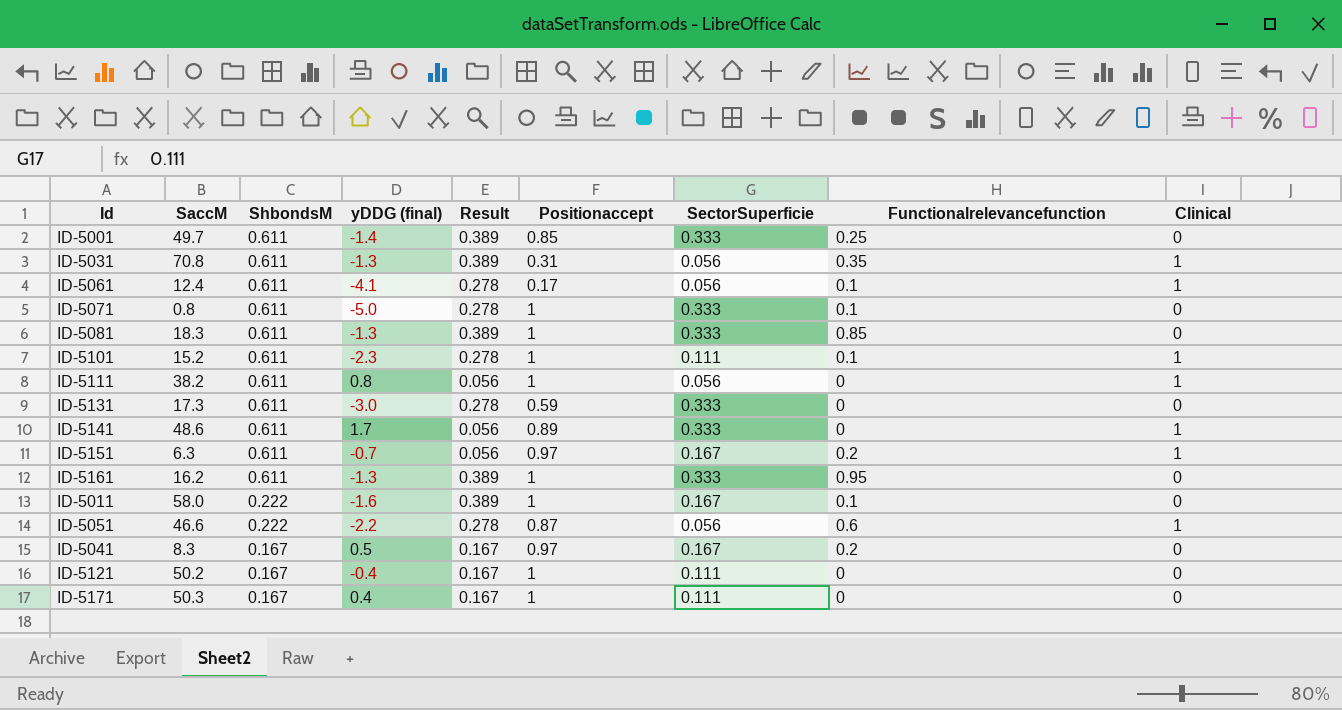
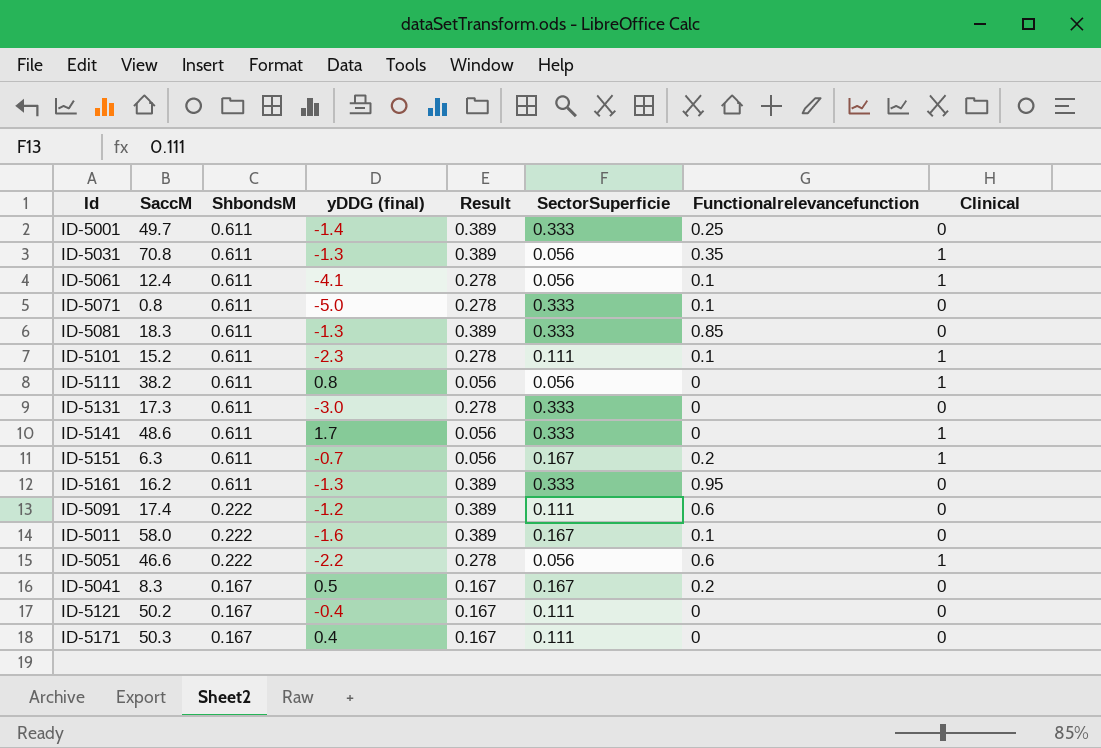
column Positionaccept | position: 6 -> none
row ID-5091: none -> 17.4 | 0.222 | -1.2 | 0.389 | 0.111 | 0.6 | 0

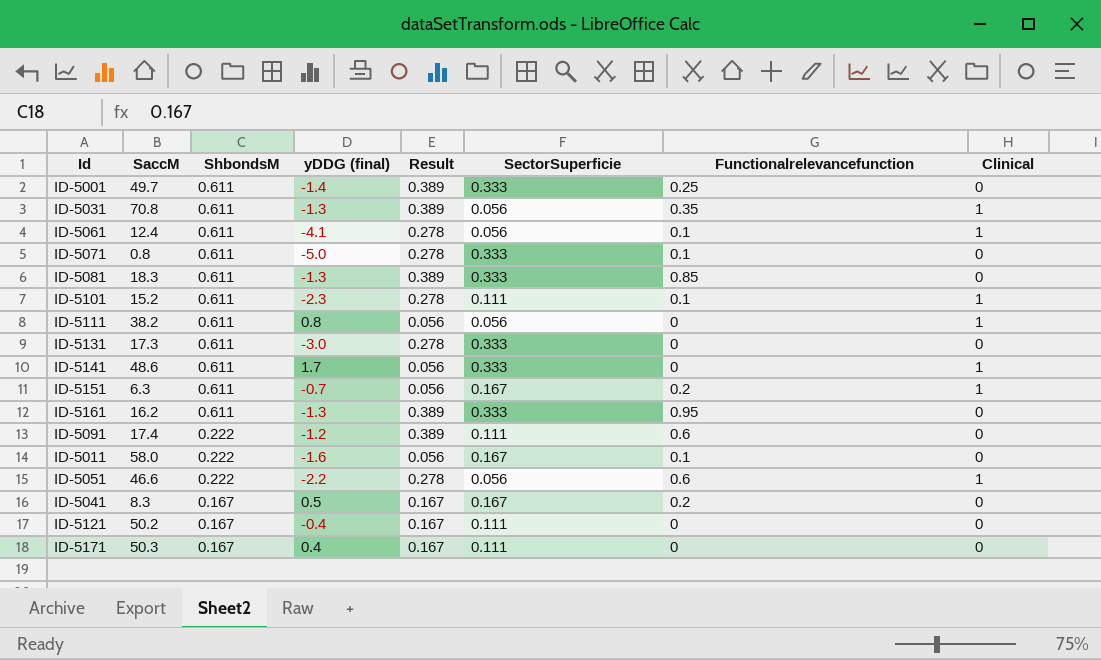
ID-5011 | Result: 0.389 -> 0.056

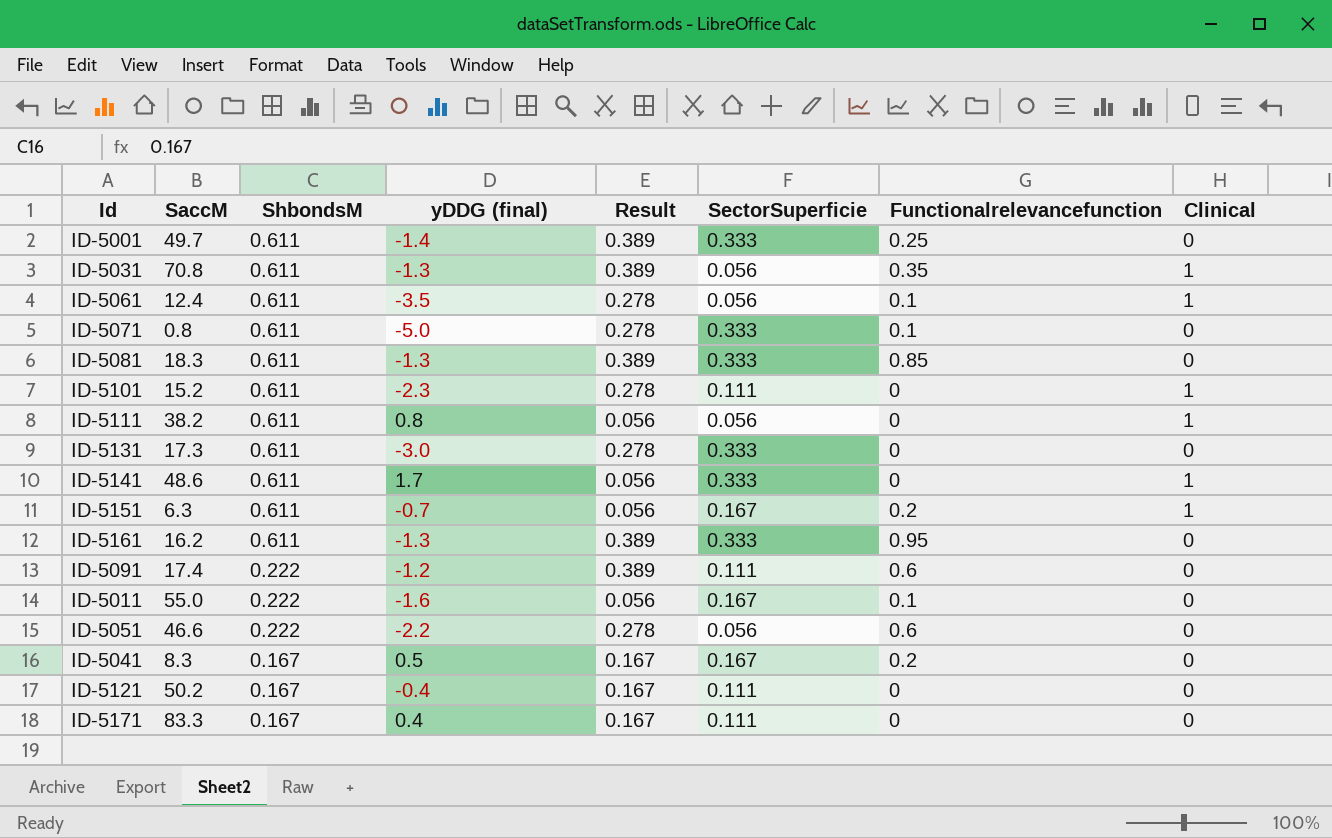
ID-5061 | yDDG (final): -4.1 -> -3.5
ID-5101 | Functionalrelevancefunction: 0.1 -> 0
ID-5011 | SaccM: 58.0 -> 55.0
ID-5051 | Clinical: 1 -> 0
ID-5171 | SaccM: 50.3 -> 83.3

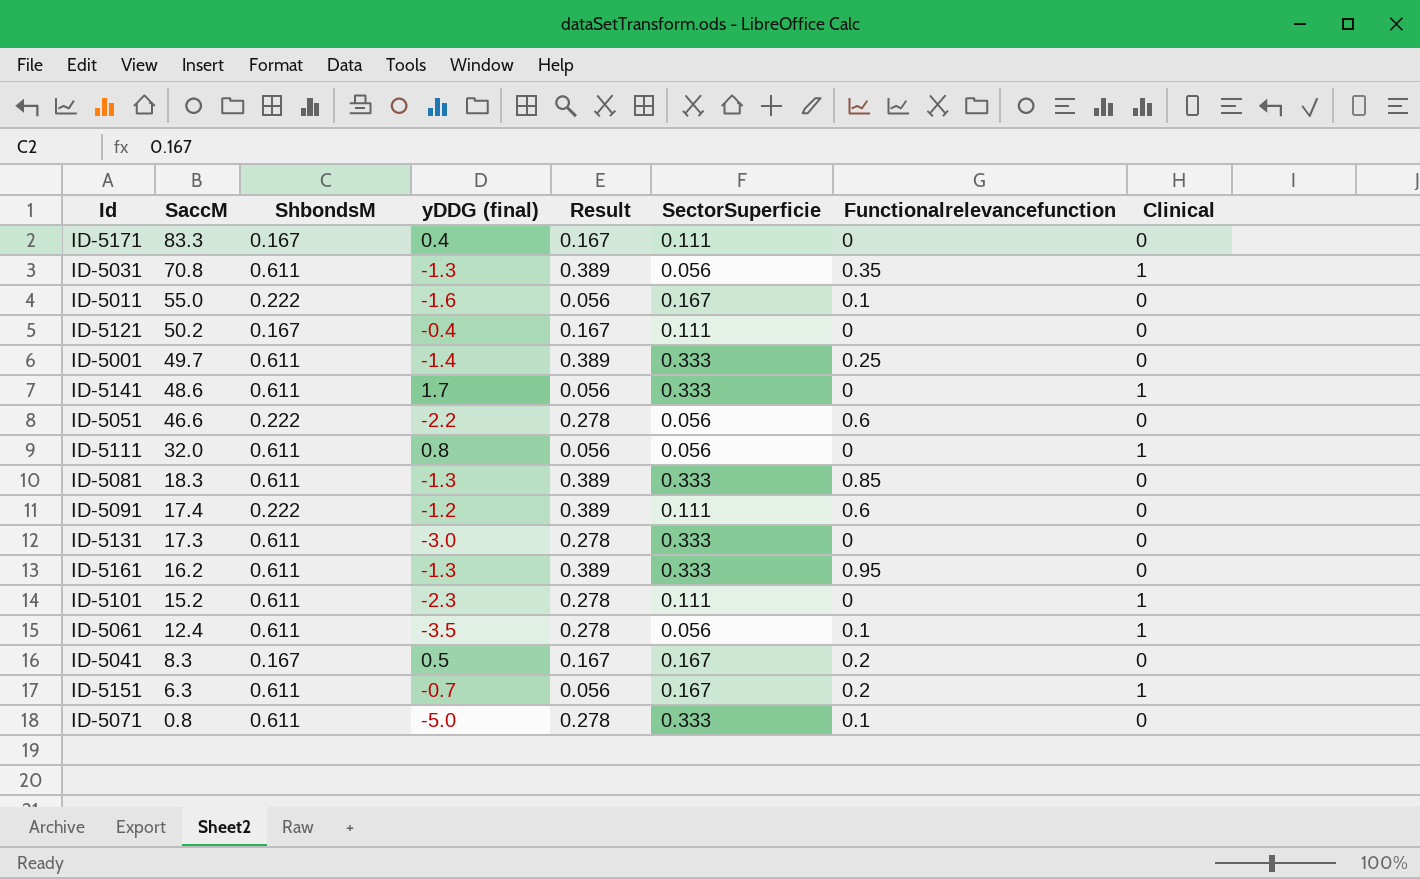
row order: ShbondsM descending -> SaccM descending
ID-5111 | SaccM: 38.2 -> 32.0

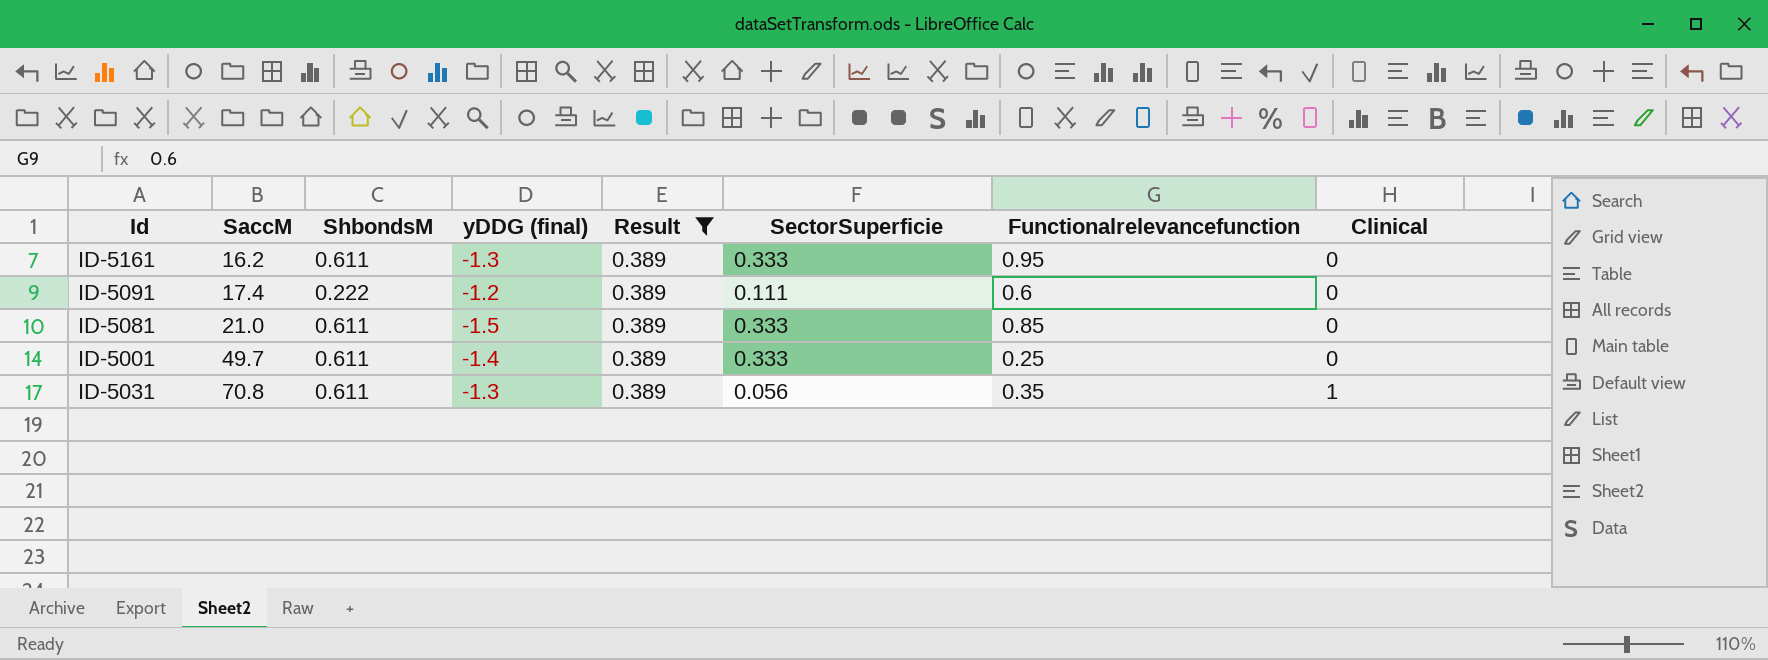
filter: none -> Result = 0.389
row order: SaccM descending -> SaccM ascending
ID-5081 | SaccM: 18.3 -> 21.0
ID-5081 | yDDG (final): -1.3 -> -1.5

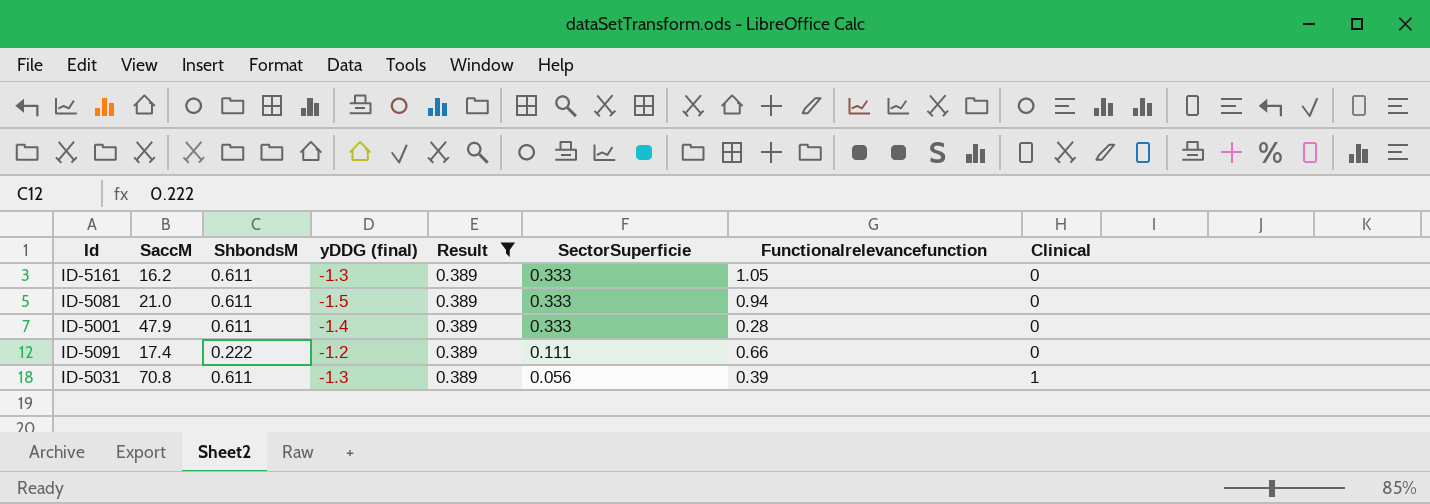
row order: SaccM ascending -> SectorSuperficie descending
ID-5161 | Functionalrelevancefunction: 0.95 -> 1.05
ID-5081 | Functionalrelevancefunction: 0.85 -> 0.94
ID-5001 | SaccM: 49.7 -> 47.9
ID-5001 | Functionalrelevancefunction: 0.25 -> 0.28
ID-5091 | Functionalrelevancefunction: 0.6 -> 0.66
ID-5031 | Functionalrelevancefunction: 0.35 -> 0.39

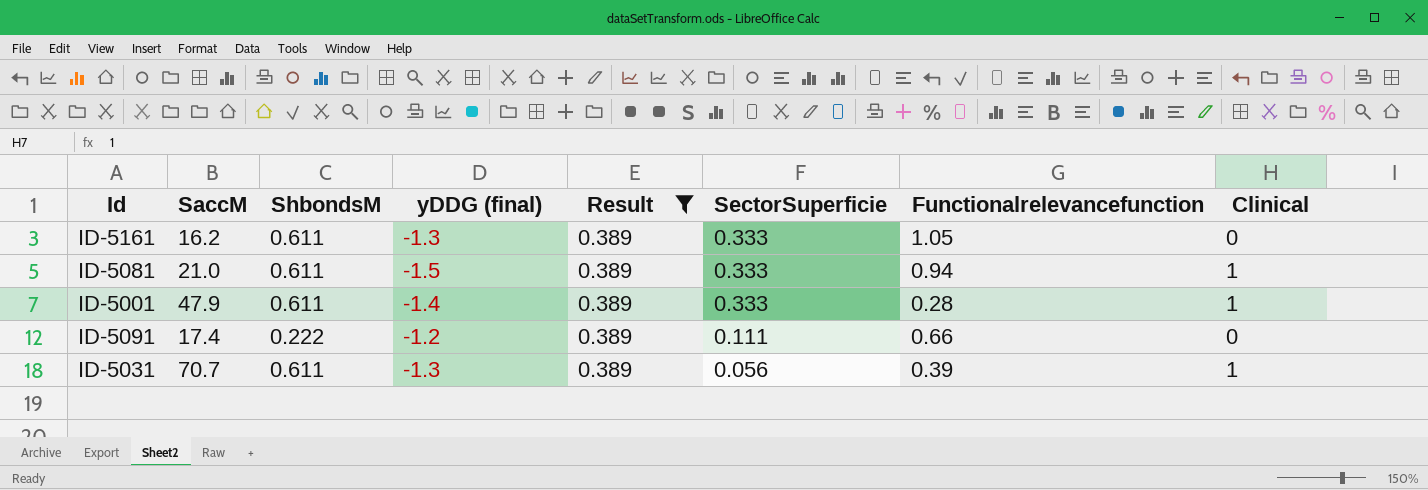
ID-5081 | Clinical: 0 -> 1
ID-5001 | Clinical: 0 -> 1
ID-5031 | SaccM: 70.8 -> 70.7

